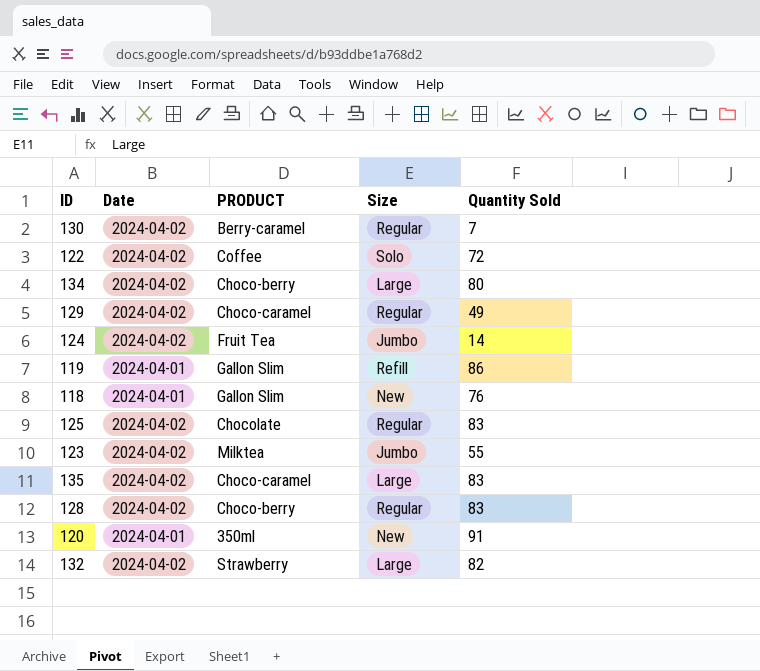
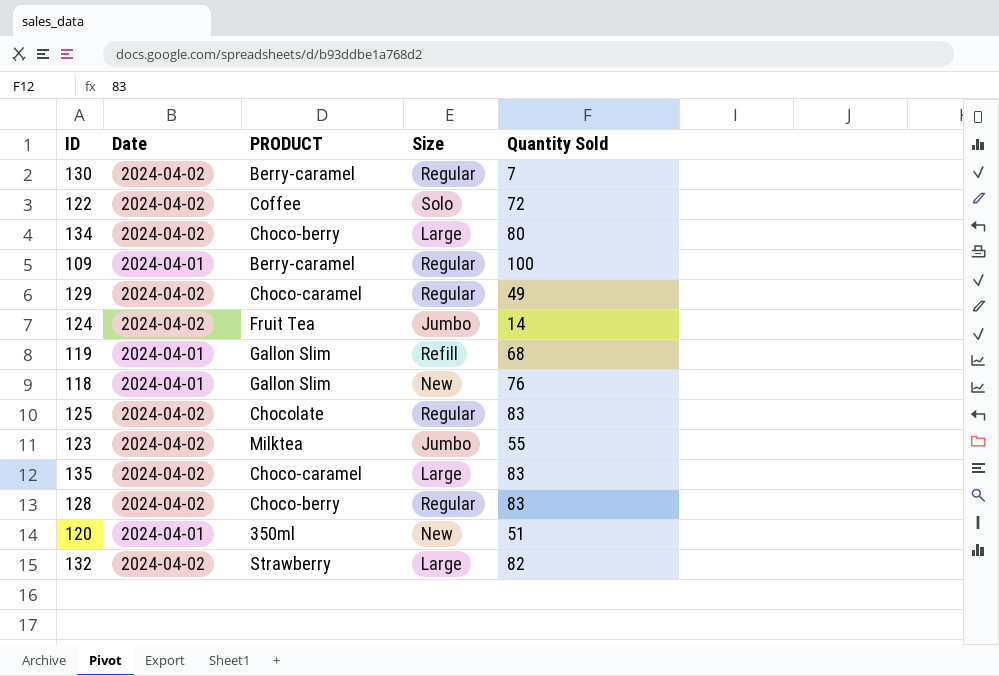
row 109: none -> 2024-04-01 | Berry-caramel | Regular | 100
119 | Quantity Sold: 86 -> 68
120 | Quantity Sold: 91 -> 51

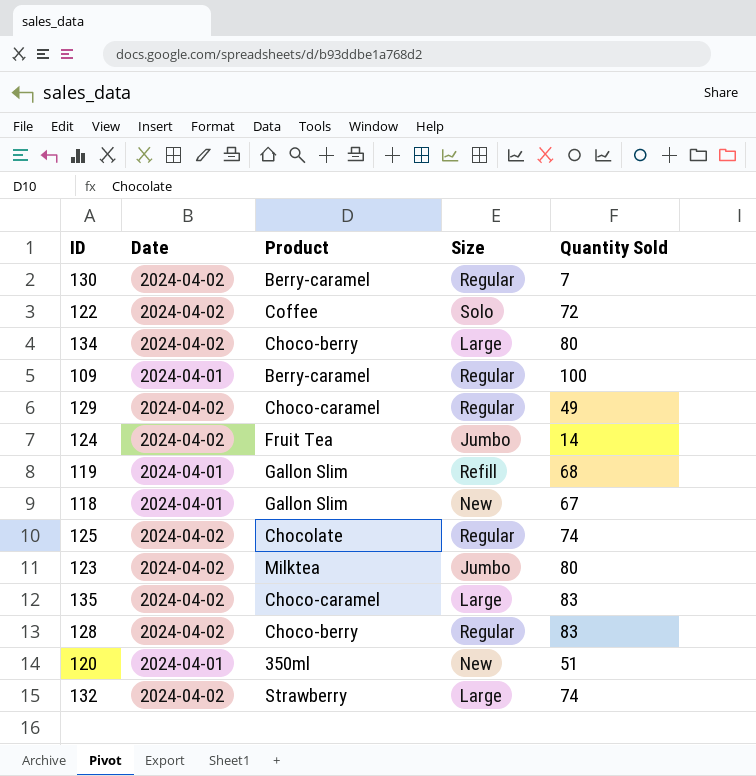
column name: PRODUCT -> Product
118 | Quantity Sold: 76 -> 67
125 | Quantity Sold: 83 -> 74
123 | Quantity Sold: 55 -> 80
132 | Quantity Sold: 82 -> 74

